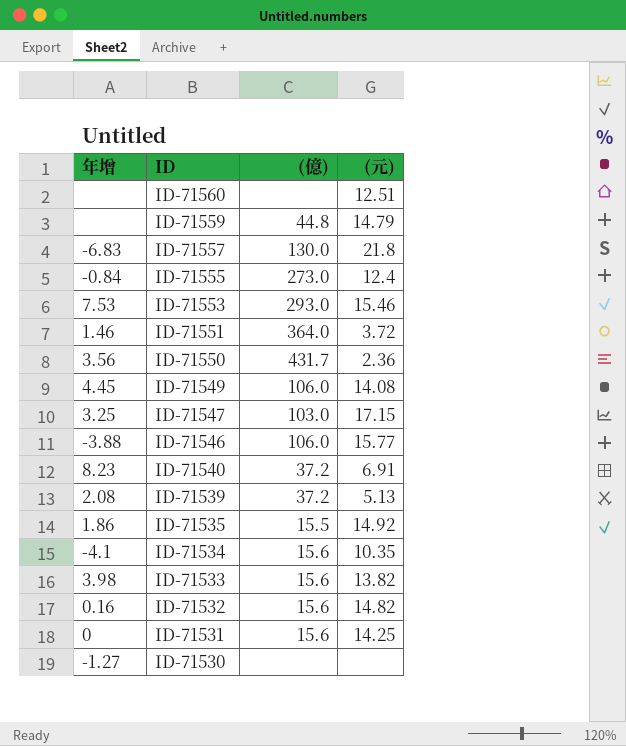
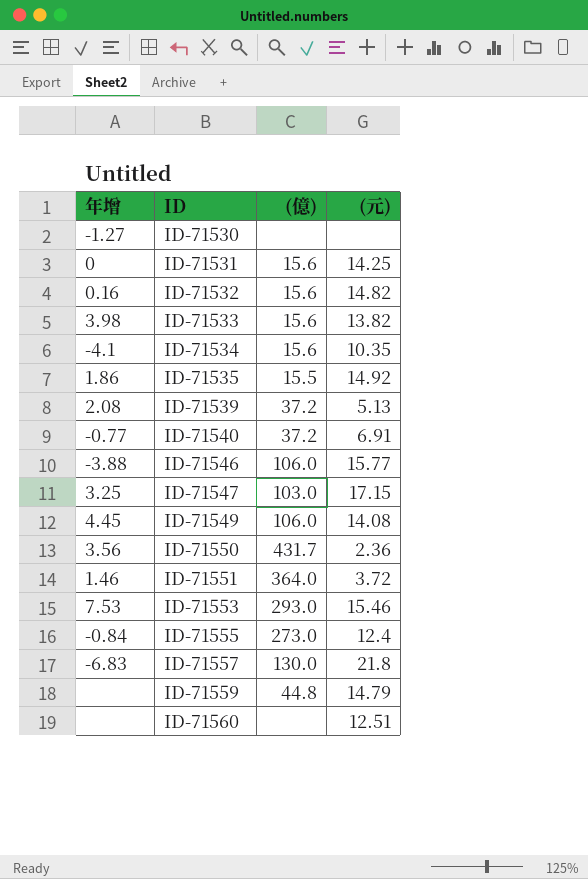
row order: ID descending -> ID ascending
ID-71540 | 年增: 8.23 -> -0.77

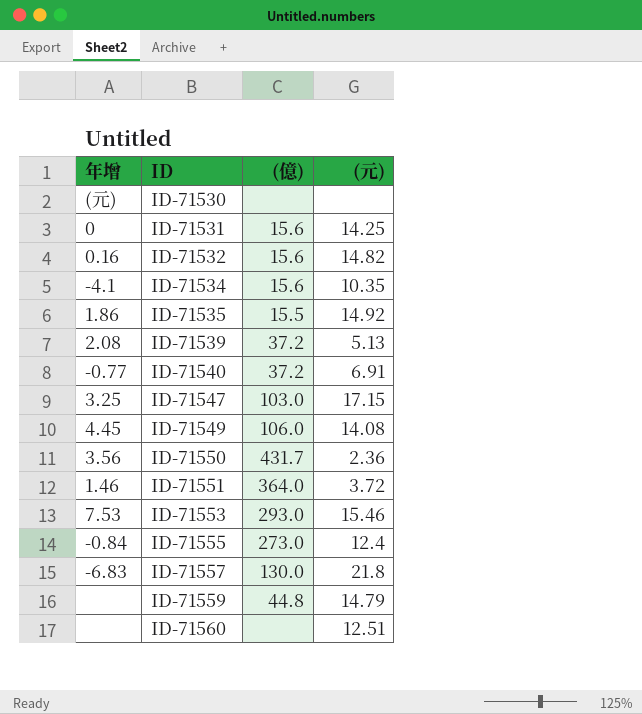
row ID-71533: 3.98 | 15.6 | 13.82 -> none
row ID-71546: -3.88 | 106.0 | 15.77 -> none
ID-71530 | 年增: -1.27 -> (元)

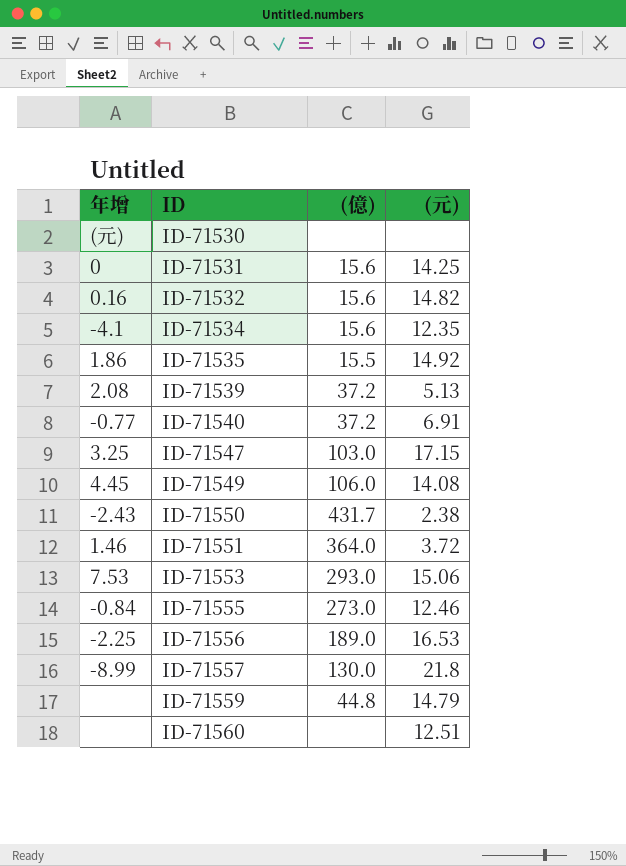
ID-71534 | (元): 10.35 -> 12.35
ID-71550 | 年增: 3.56 -> -2.43
ID-71550 | (元): 2.36 -> 2.38
ID-71553 | (元): 15.46 -> 15.06
ID-71555 | (元): 12.4 -> 12.46
row ID-71556: none -> -2.25 | 189.0 | 16.53
ID-71557 | 年增: -6.83 -> -8.99

